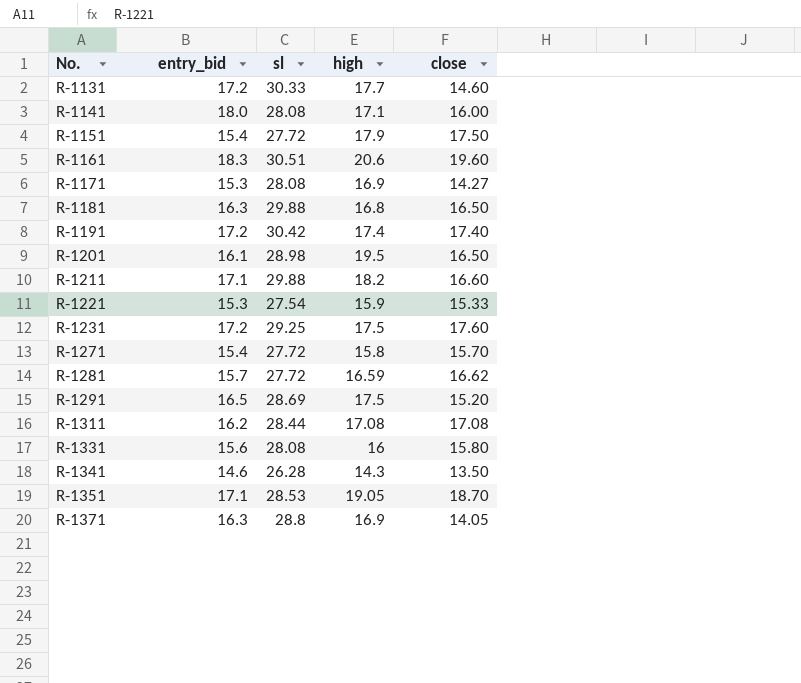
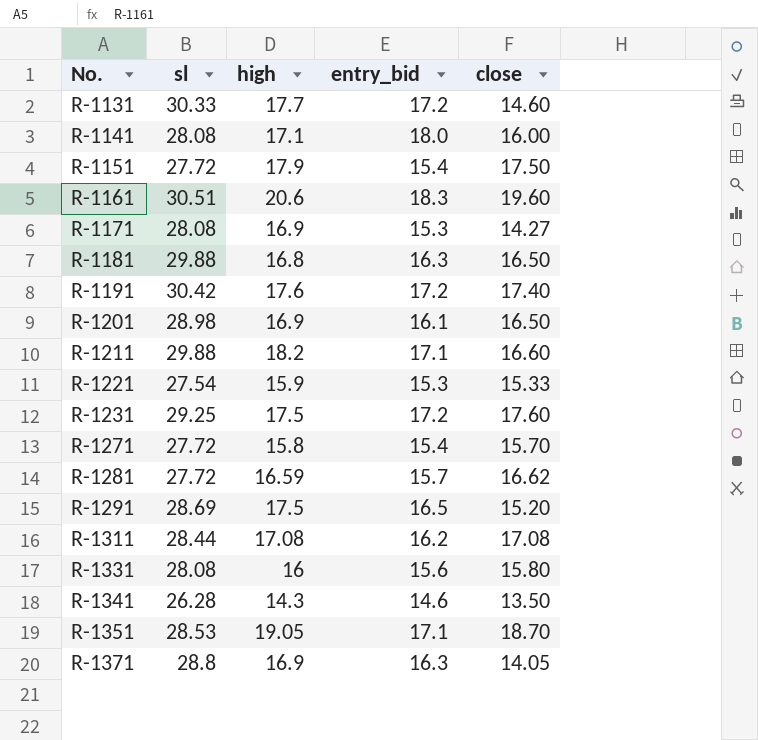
column entry_bid | position: 2 -> 4
R-1191 | high: 17.4 -> 17.6
R-1201 | high: 19.5 -> 16.9

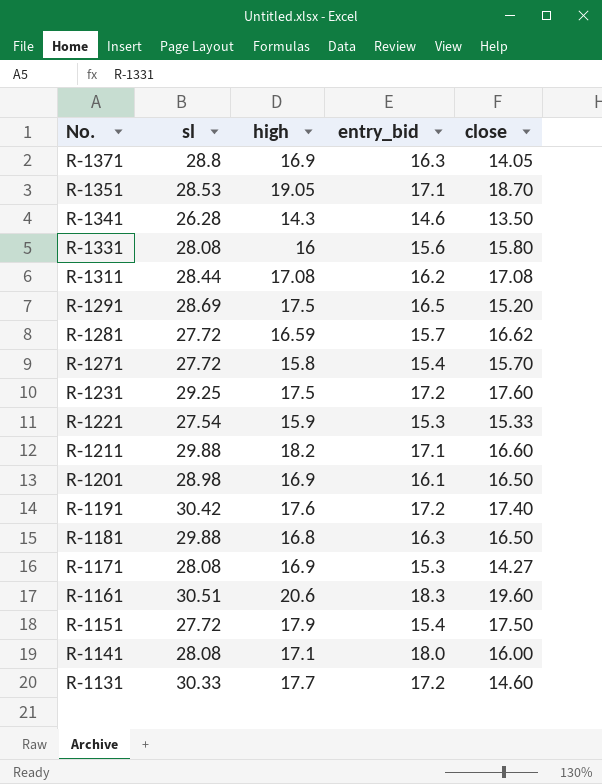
row order: No. ascending -> No. descending

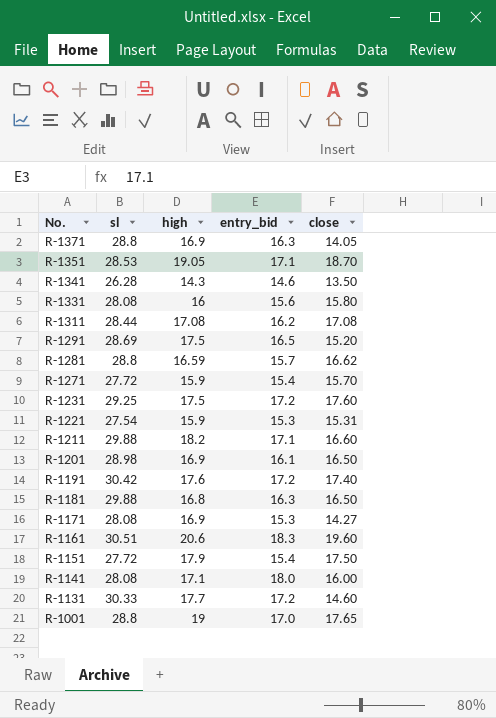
R-1281 | sl: 27.72 -> 28.8
R-1271 | high: 15.8 -> 15.9
R-1221 | close: 15.33 -> 15.31
row R-1001: none -> 28.8 | 19 | 17.0 | 17.65

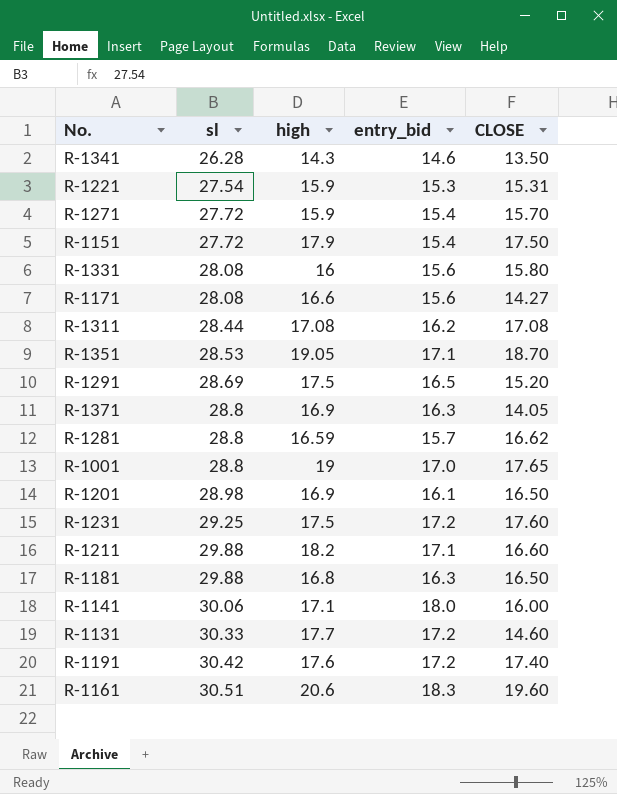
row order: No. descending -> sl ascending
column name: close -> CLOSE
R-1171 | high: 16.9 -> 16.6
R-1171 | entry_bid: 15.3 -> 15.6
R-1141 | sl: 28.08 -> 30.06

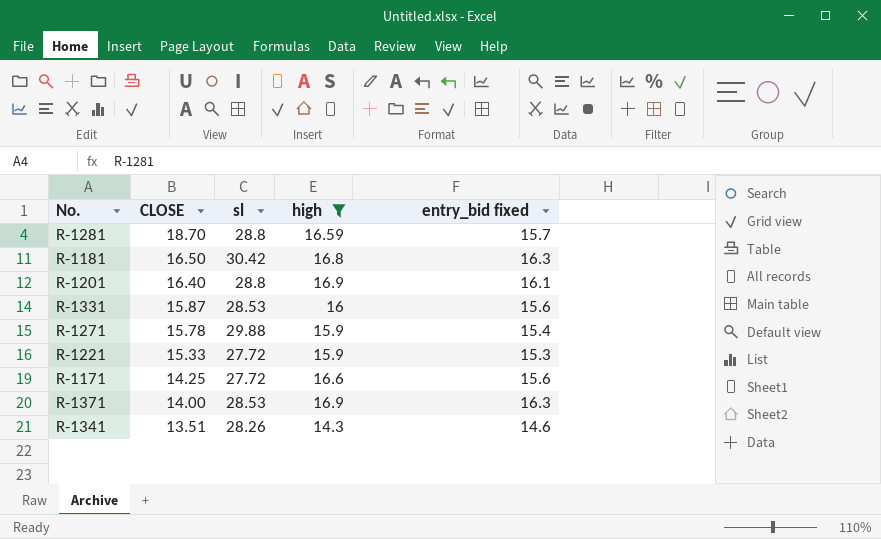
filter: none -> high <= 16.9
row order: sl ascending -> CLOSE descending
column CLOSE | position: 5 -> 2
column name: entry_bid -> entry_bid fixed
R-1281 | CLOSE: 16.62 -> 18.70
R-1181 | sl: 29.88 -> 30.42
R-1201 | CLOSE: 16.50 -> 16.40
R-1201 | sl: 28.98 -> 28.8
R-1331 | CLOSE: 15.80 -> 15.87
R-1331 | sl: 28.08 -> 28.53
R-1271 | CLOSE: 15.70 -> 15.78
R-1271 | sl: 27.72 -> 29.88
R-1221 | CLOSE: 15.31 -> 15.33
R-1221 | sl: 27.54 -> 27.72
R-1171 | CLOSE: 14.27 -> 14.25
R-1171 | sl: 28.08 -> 27.72
R-1371 | CLOSE: 14.05 -> 14.00
R-1371 | sl: 28.8 -> 28.53
R-1341 | CLOSE: 13.50 -> 13.51
R-1341 | sl: 26.28 -> 28.26

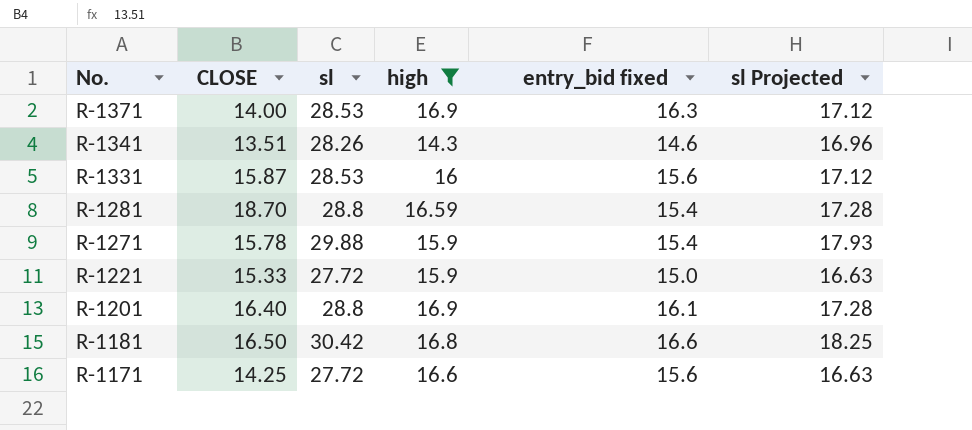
row order: CLOSE descending -> No. descending
column sl Projected | formula: none -> [sl] * 0.6
R-1281 | entry_bid fixed: 15.7 -> 15.4
R-1221 | entry_bid fixed: 15.3 -> 15.0
R-1181 | entry_bid fixed: 16.3 -> 16.6

